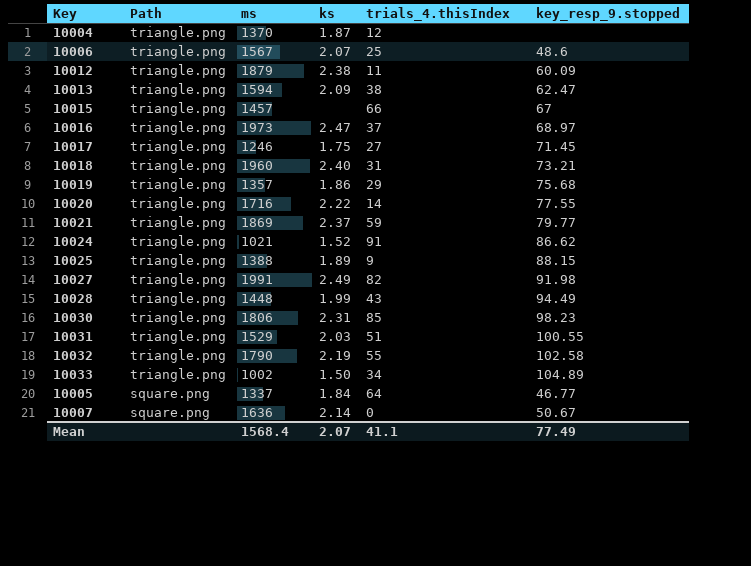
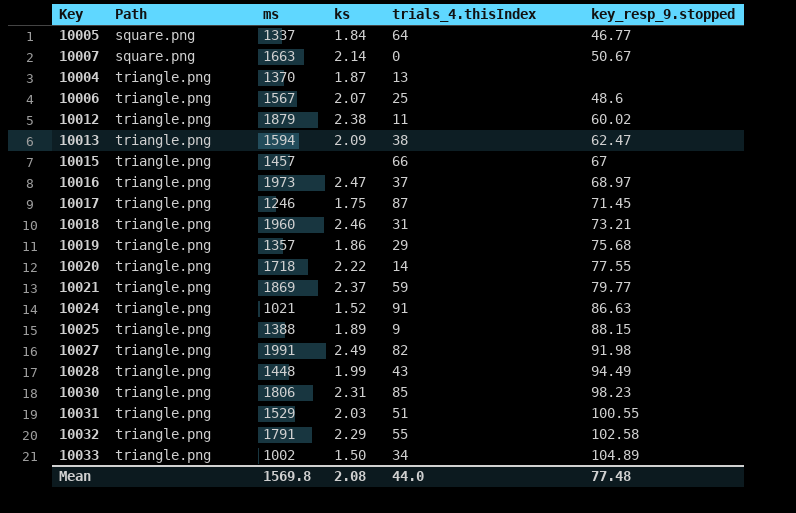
row order: Path descending -> Path ascending
10007 | ms: 1636 -> 1663
10004 | trials_4.thisIndex: 12 -> 13
10012 | key_resp_9.stopped: 60.09 -> 60.02
10017 | trials_4.thisIndex: 27 -> 87
10018 | ks: 2.40 -> 2.46
10020 | ms: 1716 -> 1718
10024 | key_resp_9.stopped: 86.62 -> 86.63
10032 | ms: 1790 -> 1791
10032 | ks: 2.19 -> 2.29
Mean | ms: 1568.4 -> 1569.8
Mean | ks: 2.07 -> 2.08
Mean | trials_4.thisIndex: 41.1 -> 44.0
Mean | key_resp_9.stopped: 77.49 -> 77.48

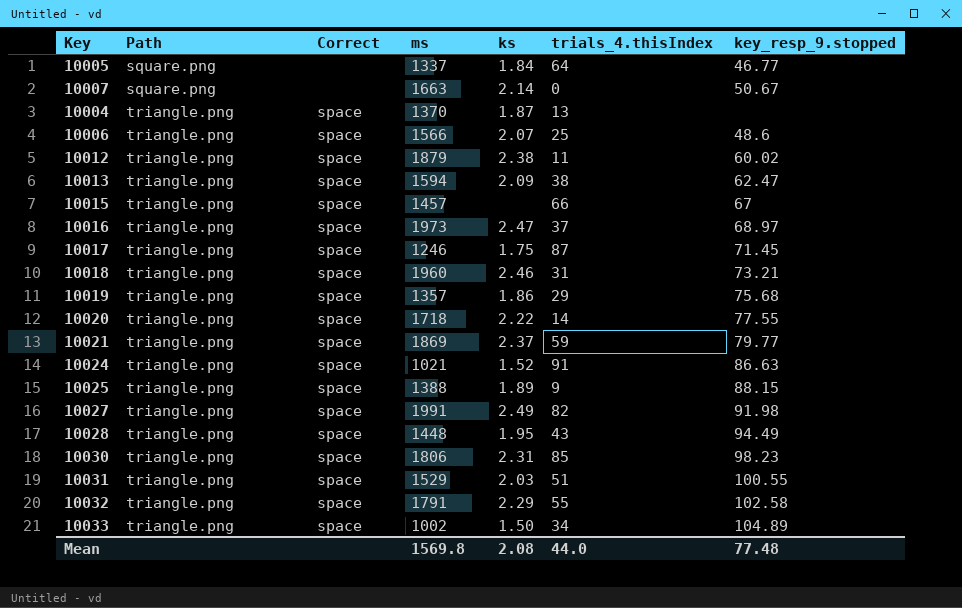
column Correct | position: none -> 3
10006 | ms: 1567 -> 1566
10028 | ks: 1.99 -> 1.95

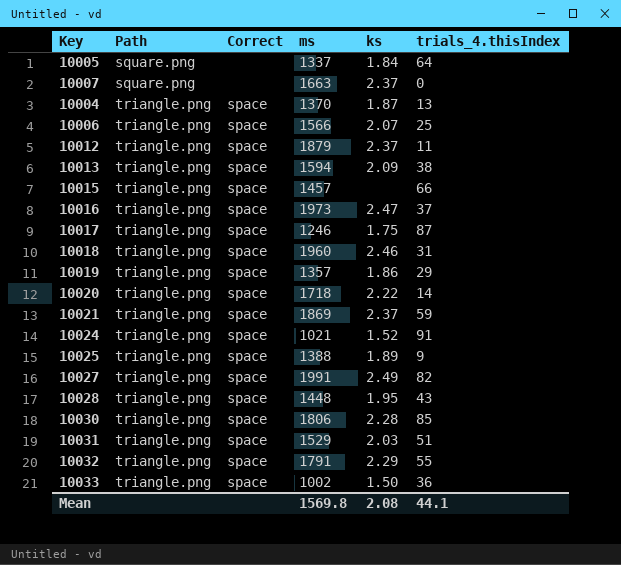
column key_resp_9.stopped | position: 7 -> none
10007 | ks: 2.14 -> 2.37
10012 | ks: 2.38 -> 2.37
10030 | ks: 2.31 -> 2.28
10033 | trials_4.thisIndex: 34 -> 36
Mean | trials_4.thisIndex: 44.0 -> 44.1

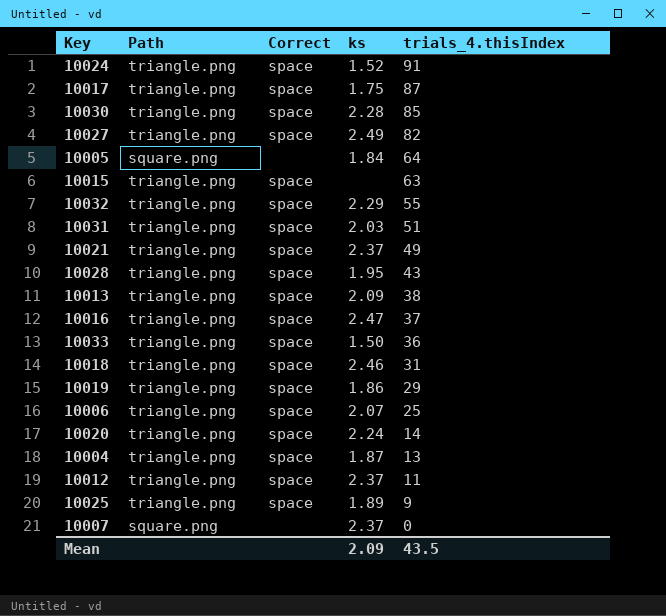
row order: Path ascending -> trials_4.thisIndex descending
column ms | position: 4 -> none
10015 | trials_4.thisIndex: 66 -> 63
10021 | trials_4.thisIndex: 59 -> 49
10020 | ks: 2.22 -> 2.24
Mean | ks: 2.08 -> 2.09
Mean | trials_4.thisIndex: 44.1 -> 43.5

